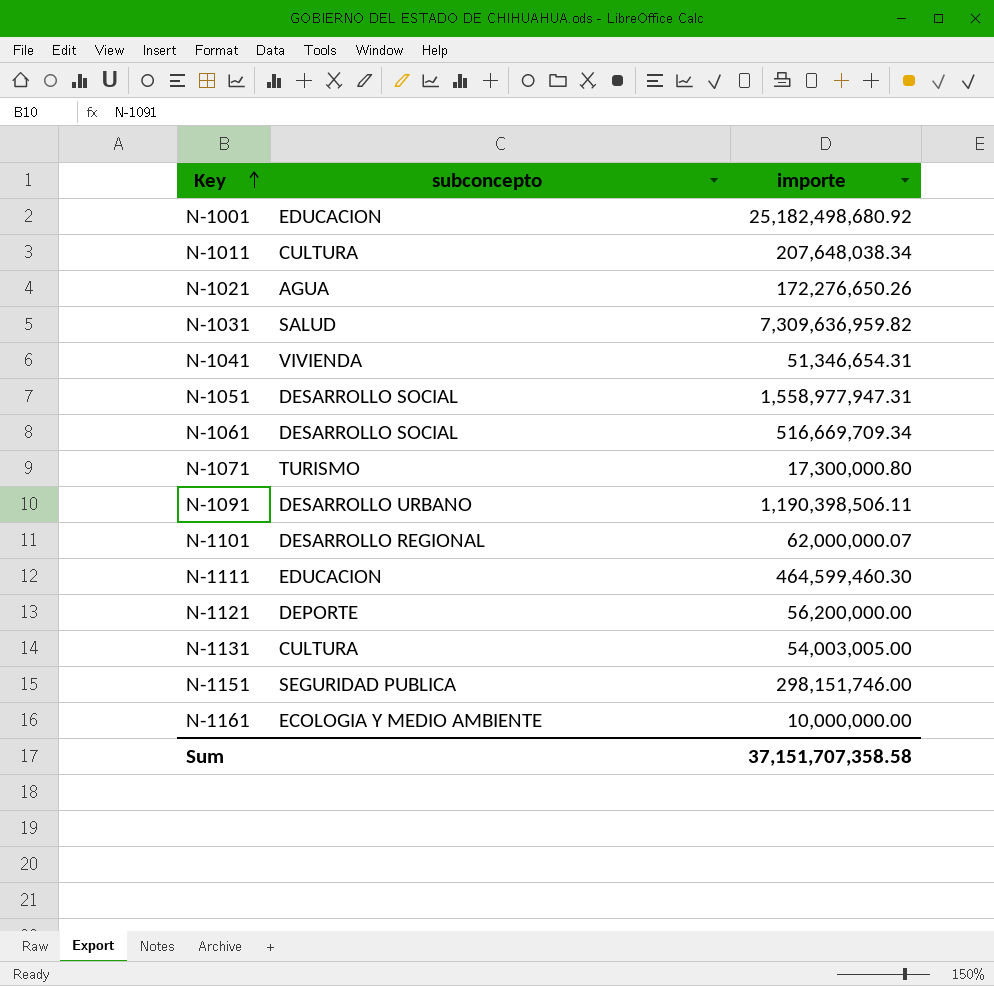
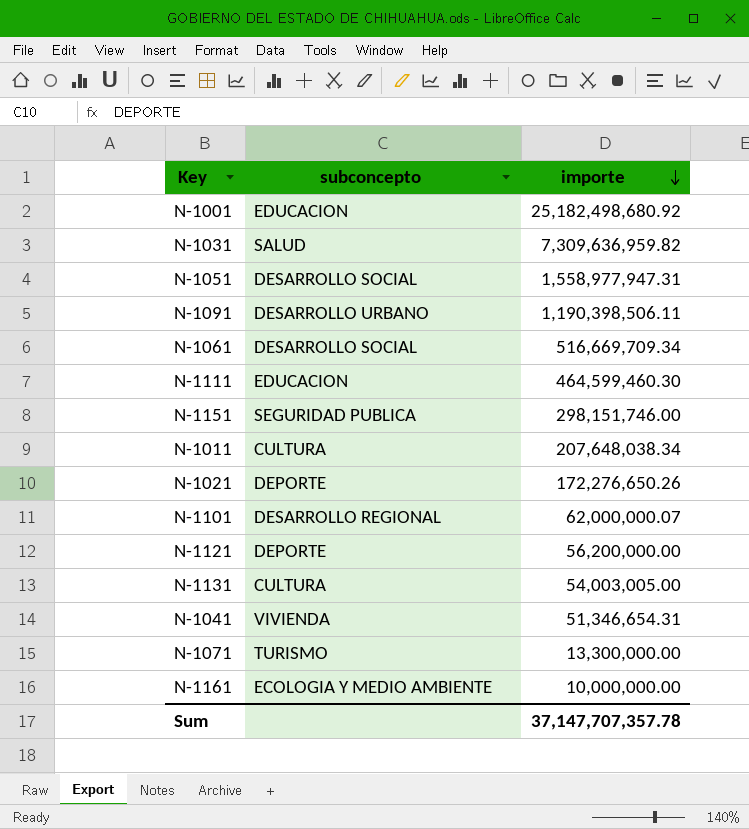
row order: Key ascending -> importe descending
N-1021 | subconcepto: AGUA -> DEPORTE
N-1071 | importe: 17,300,000.80 -> 13,300,000.00
Sum | importe: 37,151,707,358.58 -> 37,147,707,357.78

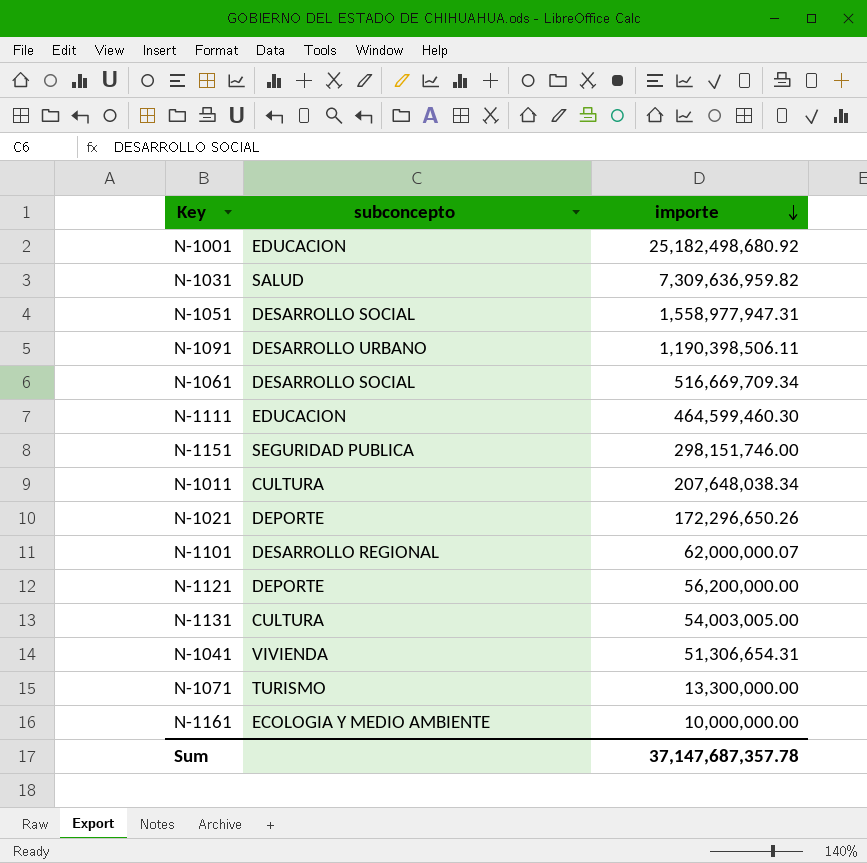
N-1021 | importe: 172,276,650.26 -> 172,296,650.26
N-1041 | importe: 51,346,654.31 -> 51,306,654.31
Sum | importe: 37,147,707,357.78 -> 37,147,687,357.78

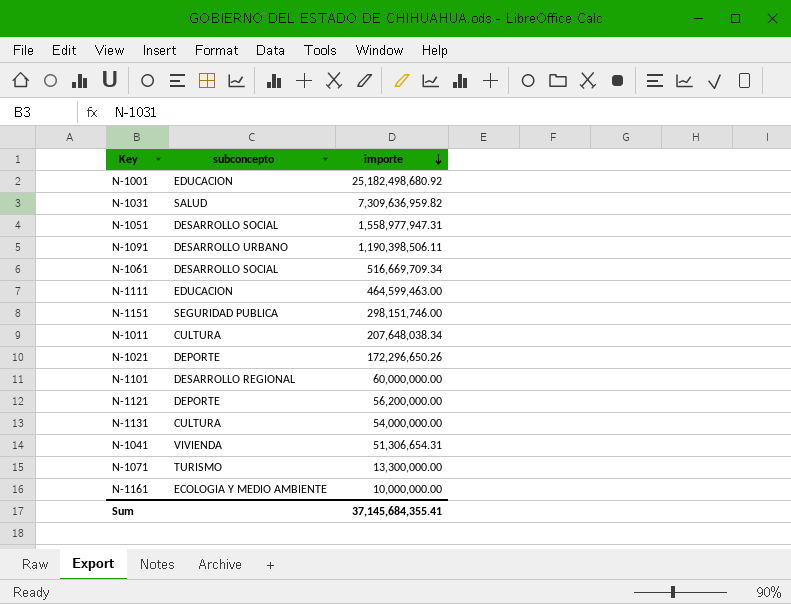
N-1111 | importe: 464,599,460.30 -> 464,599,463.00
N-1101 | importe: 62,000,000.07 -> 60,000,000.00
N-1131 | importe: 54,003,005.00 -> 54,000,000.00
Sum | importe: 37,147,687,357.78 -> 37,145,684,355.41

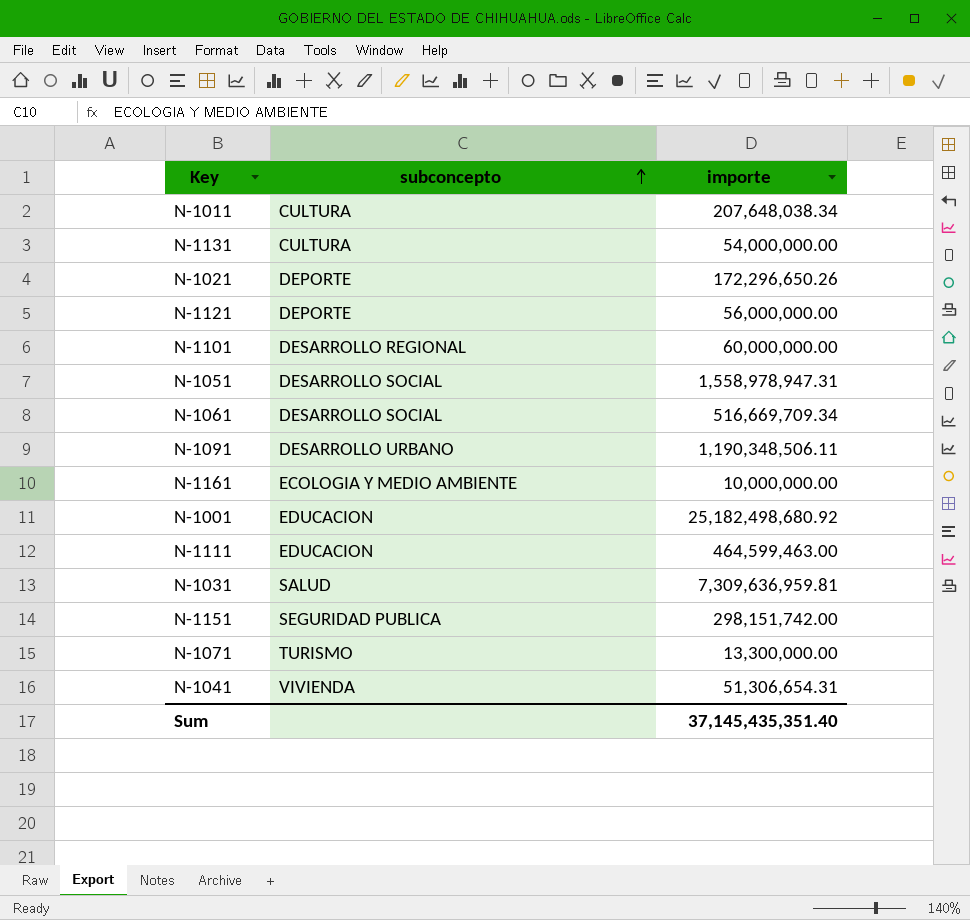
row order: importe descending -> subconcepto ascending
N-1121 | importe: 56,200,000.00 -> 56,000,000.00
N-1051 | importe: 1,558,977,947.31 -> 1,558,978,947.31
N-1091 | importe: 1,190,398,506.11 -> 1,190,348,506.11
N-1031 | importe: 7,309,636,959.82 -> 7,309,636,959.81
N-1151 | importe: 298,151,746.00 -> 298,151,742.00
Sum | importe: 37,145,684,355.41 -> 37,145,435,351.40

